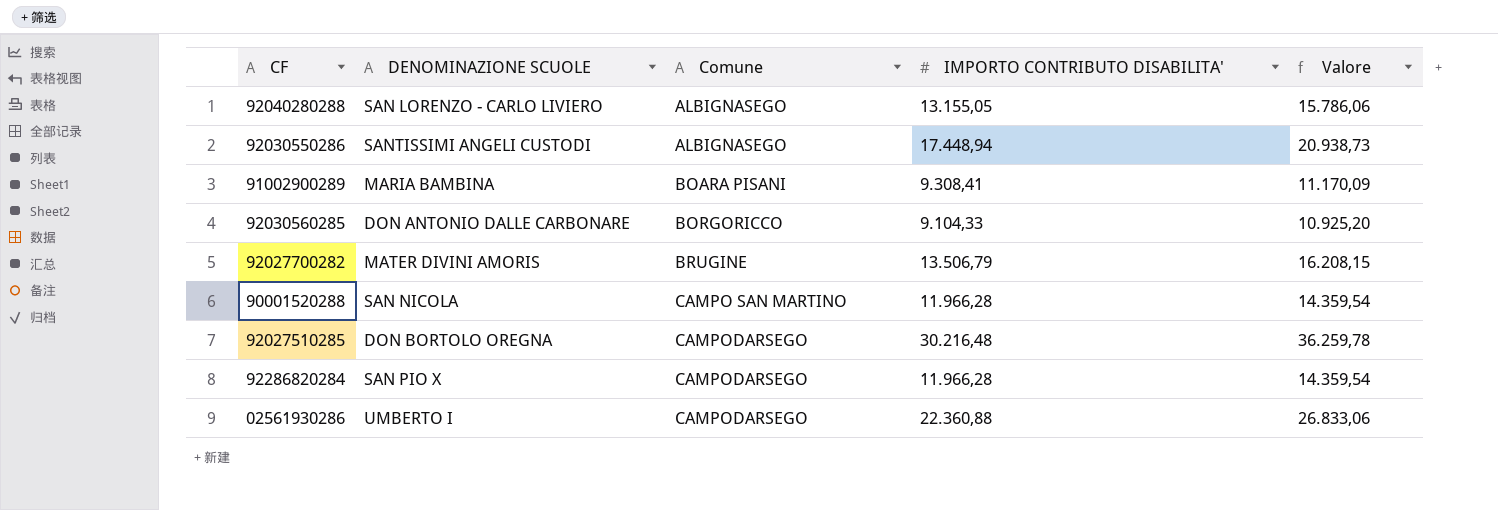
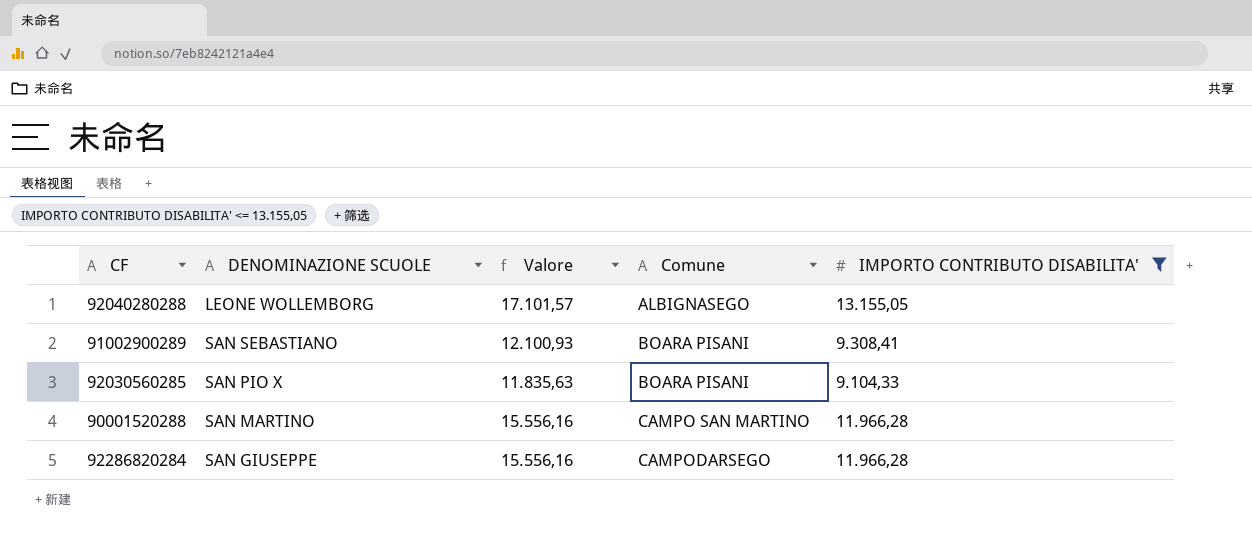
filter: none -> IMPORTO CONTRIBUTO DISABILITA' <= 13.155,05
column Valore | formula: [IMPORTO CONTRIBUTO DISABILITA'] * 1,2 -> [IMPORTO CONTRIBUTO DISABILITA'] * 1,3
column Valore | position: 5 -> 3
92040280288 | DENOMINAZIONE SCUOLE: SAN LORENZO - CARLO LIVIERO -> LEONE WOLLEMBORG
91002900289 | DENOMINAZIONE SCUOLE: MARIA BAMBINA -> SAN SEBASTIANO
92030560285 | DENOMINAZIONE SCUOLE: DON ANTONIO DALLE CARBONARE -> SAN PIO X
92030560285 | Comune: BORGORICCO -> BOARA PISANI
90001520288 | DENOMINAZIONE SCUOLE: SAN NICOLA -> SAN MARTINO
92286820284 | DENOMINAZIONE SCUOLE: SAN PIO X -> SAN GIUSEPPE

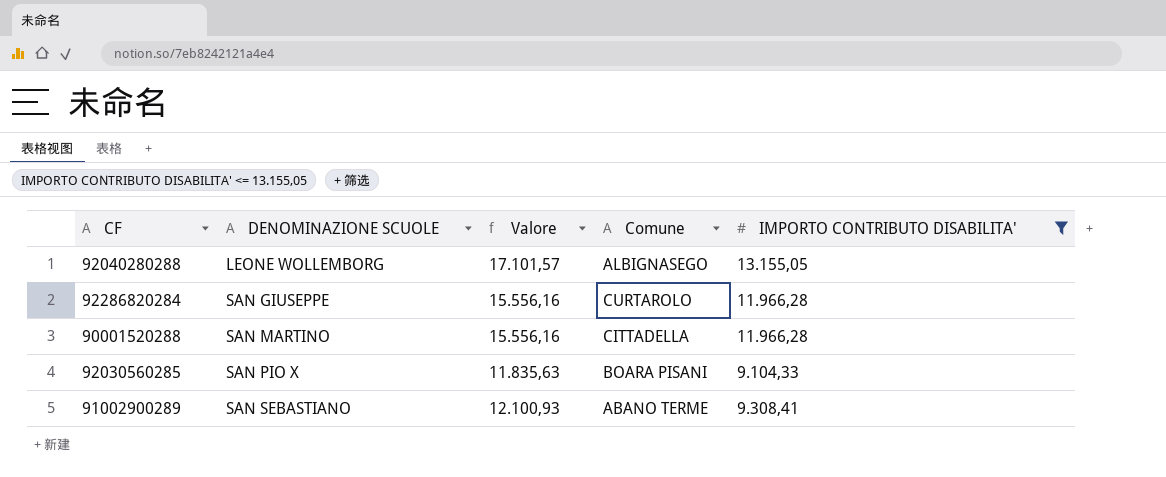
row order: Comune ascending -> DENOMINAZIONE SCUOLE ascending
92286820284 | Comune: CAMPODARSEGO -> CURTAROLO
90001520288 | Comune: CAMPO SAN MARTINO -> CITTADELLA
91002900289 | Comune: BOARA PISANI -> ABANO TERME

